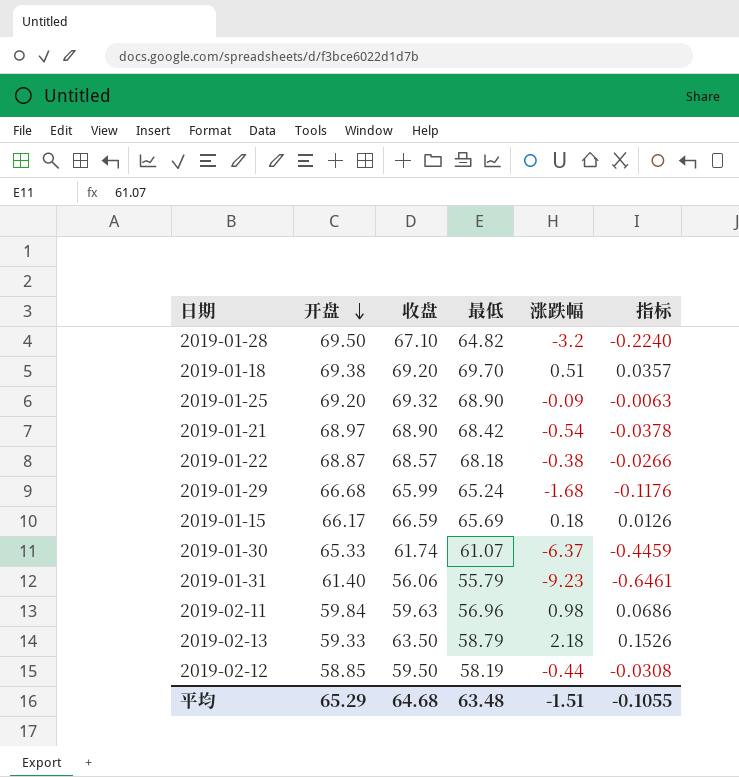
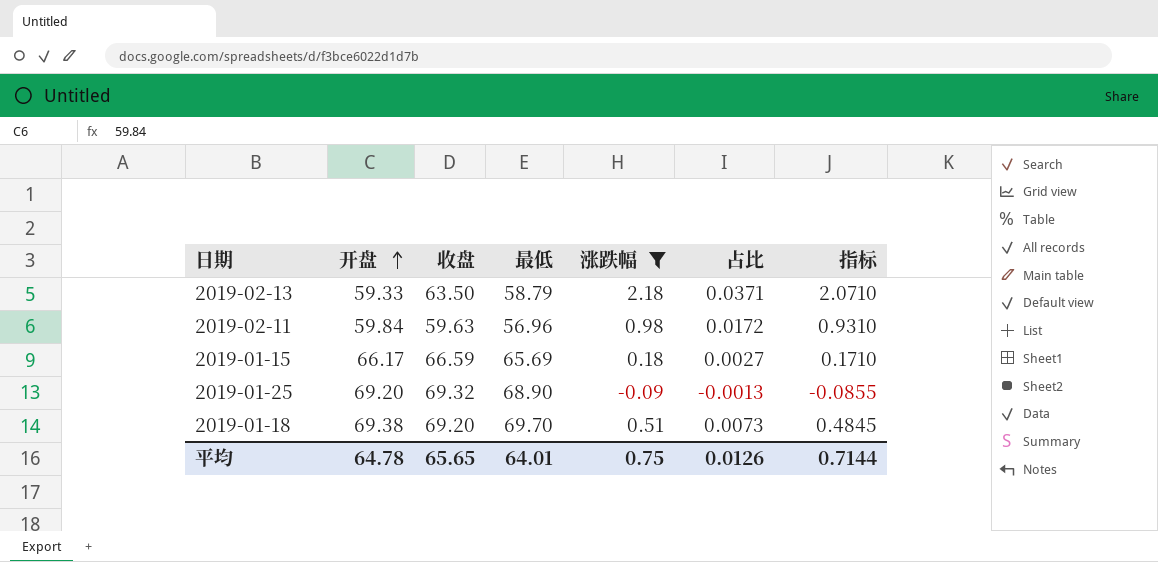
filter: none -> 涨跌幅 >= -0.09
row order: 开盘 descending -> 开盘 ascending
column 占比 | formula: none -> [涨跌幅] / [最低]
column 指标 | formula: [涨跌幅] * 0.07 -> [涨跌幅] * 0.95
平均 | 开盘: 65.29 -> 64.78
平均 | 收盘: 64.68 -> 65.65
平均 | 最低: 63.48 -> 64.01
平均 | 涨跌幅: -1.51 -> 0.75
平均 | 指标: -0.1055 -> 0.7144

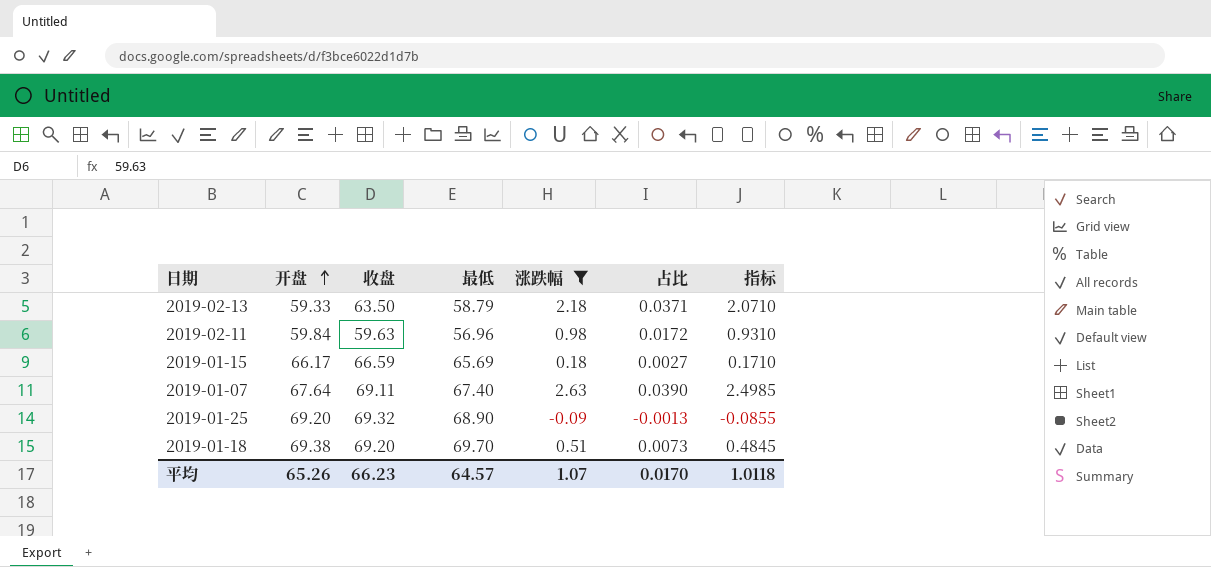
row 2019-01-07: none -> 67.64 | 69.11 | 67.40 | 2.63 | 0.0390 | 2.4985
平均 | 开盘: 64.78 -> 65.26
平均 | 收盘: 65.65 -> 66.23
平均 | 最低: 64.01 -> 64.57
平均 | 涨跌幅: 0.75 -> 1.07
平均 | 占比: 0.0126 -> 0.0170
平均 | 指标: 0.7144 -> 1.0118

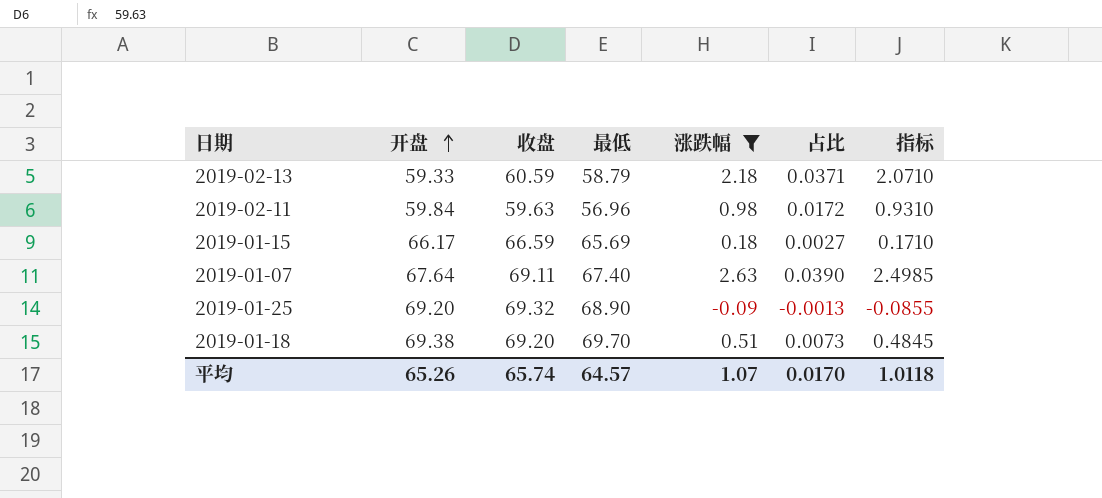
2019-02-13 | 收盘: 63.50 -> 60.59
平均 | 收盘: 66.23 -> 65.74

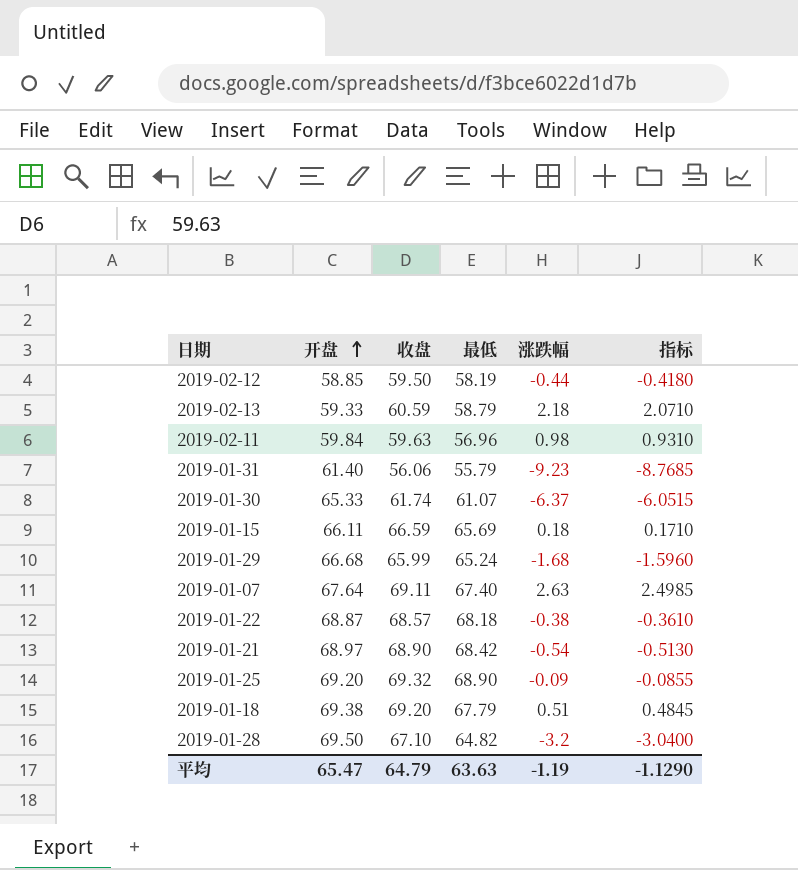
filter: 涨跌幅 >= -0.09 -> none
column 占比 | formula: [涨跌幅] / [最低] -> none
2019-01-15 | 开盘: 66.17 -> 66.11
2019-01-18 | 最低: 69.70 -> 67.79
平均 | 开盘: 65.26 -> 65.47
平均 | 收盘: 65.74 -> 64.79
平均 | 最低: 64.57 -> 63.63
平均 | 涨跌幅: 1.07 -> -1.19
平均 | 指标: 1.0118 -> -1.1290

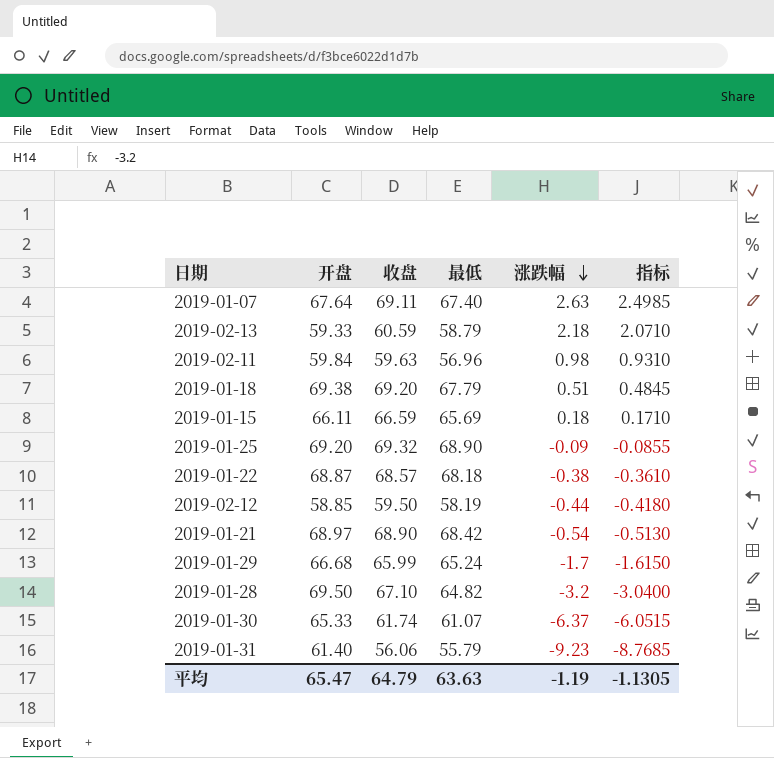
row order: 开盘 ascending -> 涨跌幅 descending
2019-01-29 | 涨跌幅: -1.68 -> -1.7
2019-01-29 | 指标: -1.5960 -> -1.6150
平均 | 指标: -1.1290 -> -1.1305

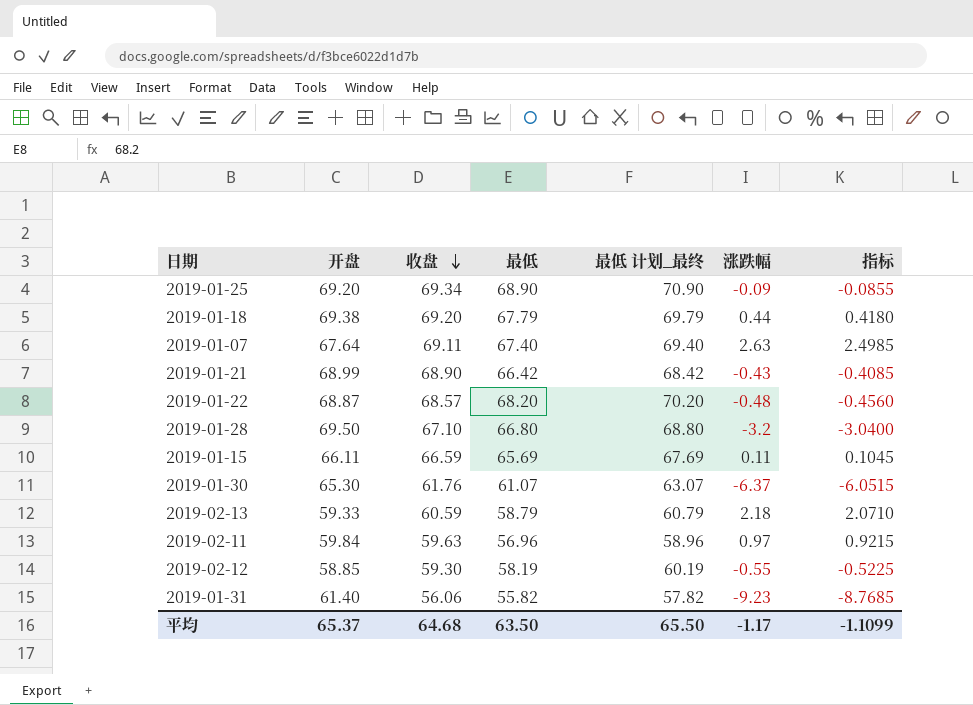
row order: 涨跌幅 descending -> 收盘 descending
column 最低 计划_最终 | formula: none -> [最低] + 2
row 2019-01-29: 66.68 | 65.99 | 65.24 | -1.7 | -1.6150 -> none
2019-01-25 | 收盘: 69.32 -> 69.34
2019-01-18 | 涨跌幅: 0.51 -> 0.44
2019-01-18 | 指标: 0.4845 -> 0.4180
2019-01-21 | 开盘: 68.97 -> 68.99
2019-01-21 | 最低: 68.42 -> 66.42
2019-01-21 | 涨跌幅: -0.54 -> -0.43
2019-01-21 | 指标: -0.5130 -> -0.4085
2019-01-22 | 最低: 68.18 -> 68.20
2019-01-22 | 涨跌幅: -0.38 -> -0.48
2019-01-22 | 指标: -0.3610 -> -0.4560
2019-01-28 | 最低: 64.82 -> 66.80
2019-01-15 | 涨跌幅: 0.18 -> 0.11
2019-01-15 | 指标: 0.1710 -> 0.1045
2019-01-30 | 开盘: 65.33 -> 65.30
2019-01-30 | 收盘: 61.74 -> 61.76
2019-02-11 | 涨跌幅: 0.98 -> 0.97
2019-02-11 | 指标: 0.9310 -> 0.9215
2019-02-12 | 收盘: 59.50 -> 59.30
2019-02-12 | 涨跌幅: -0.44 -> -0.55
2019-02-12 | 指标: -0.4180 -> -0.5225
2019-01-31 | 最低: 55.79 -> 55.82
平均 | 开盘: 65.47 -> 65.37
平均 | 收盘: 64.79 -> 64.68
平均 | 最低: 63.63 -> 63.50
平均 | 涨跌幅: -1.19 -> -1.17
平均 | 指标: -1.1305 -> -1.1099

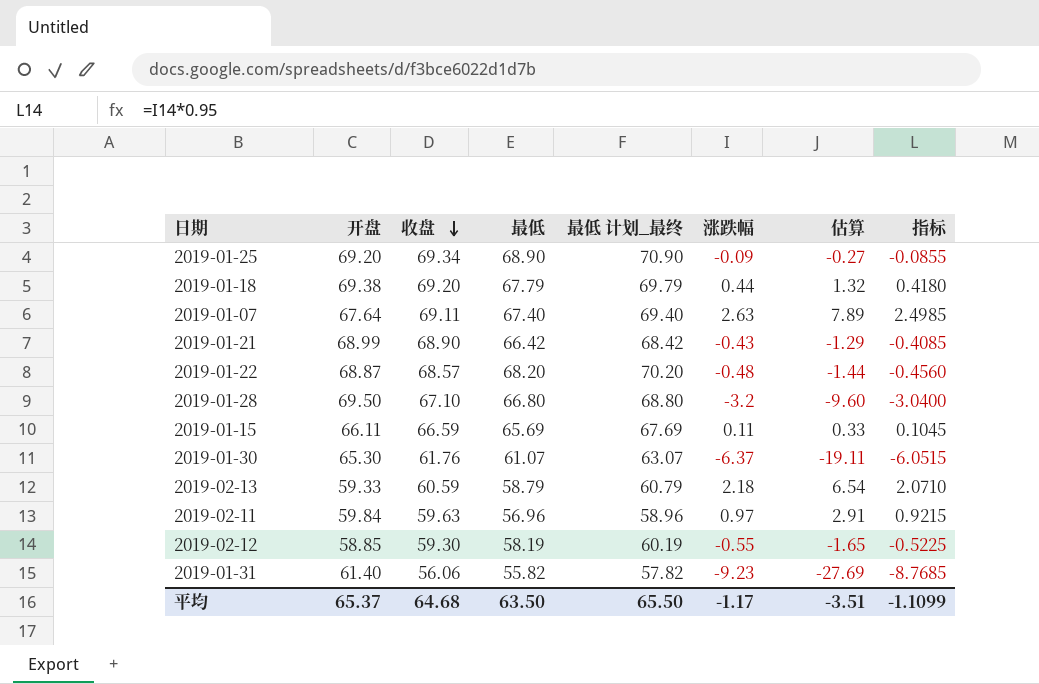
column 估算 | formula: none -> [涨跌幅] * 3

